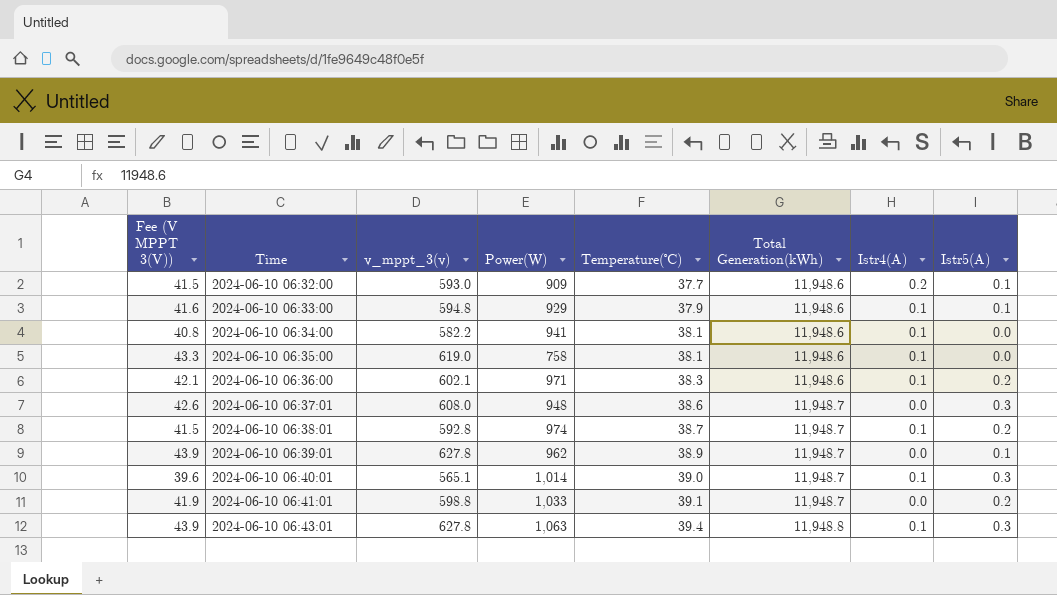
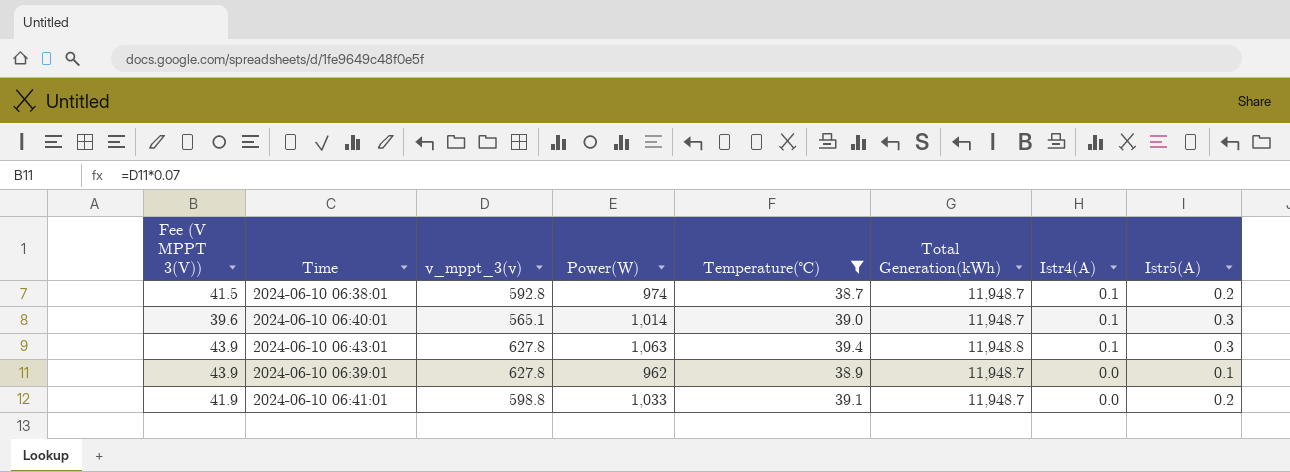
filter: none -> Temperature(℃) >= 38.7
row order: Time ascending -> Istr4(A) descending

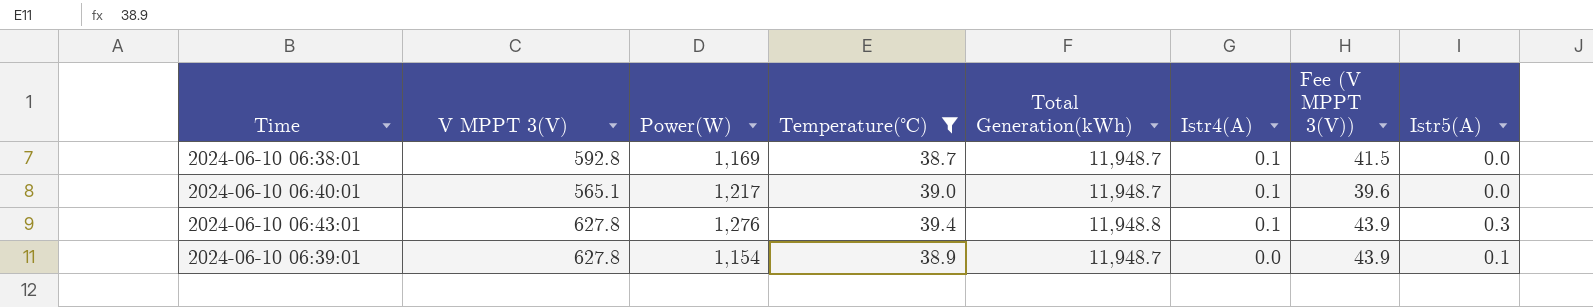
column name: v_mppt_3(v) -> V MPPT 3(V)
column Fee (V MPPT 3(V)) | position: 1 -> 7
row 2024-06-10 06:41:01: 41.9 | 598.8 | 1,033 | 39.1 | 11,948.7 | 0.0 | 0.2 -> none
2024-06-10 06:38:01 | Power(W): 974 -> 1,169
2024-06-10 06:38:01 | Istr5(A): 0.2 -> 0.0
2024-06-10 06:40:01 | Power(W): 1,014 -> 1,217
2024-06-10 06:40:01 | Istr5(A): 0.3 -> 0.0
2024-06-10 06:43:01 | Power(W): 1,063 -> 1,276
2024-06-10 06:39:01 | Power(W): 962 -> 1,154

